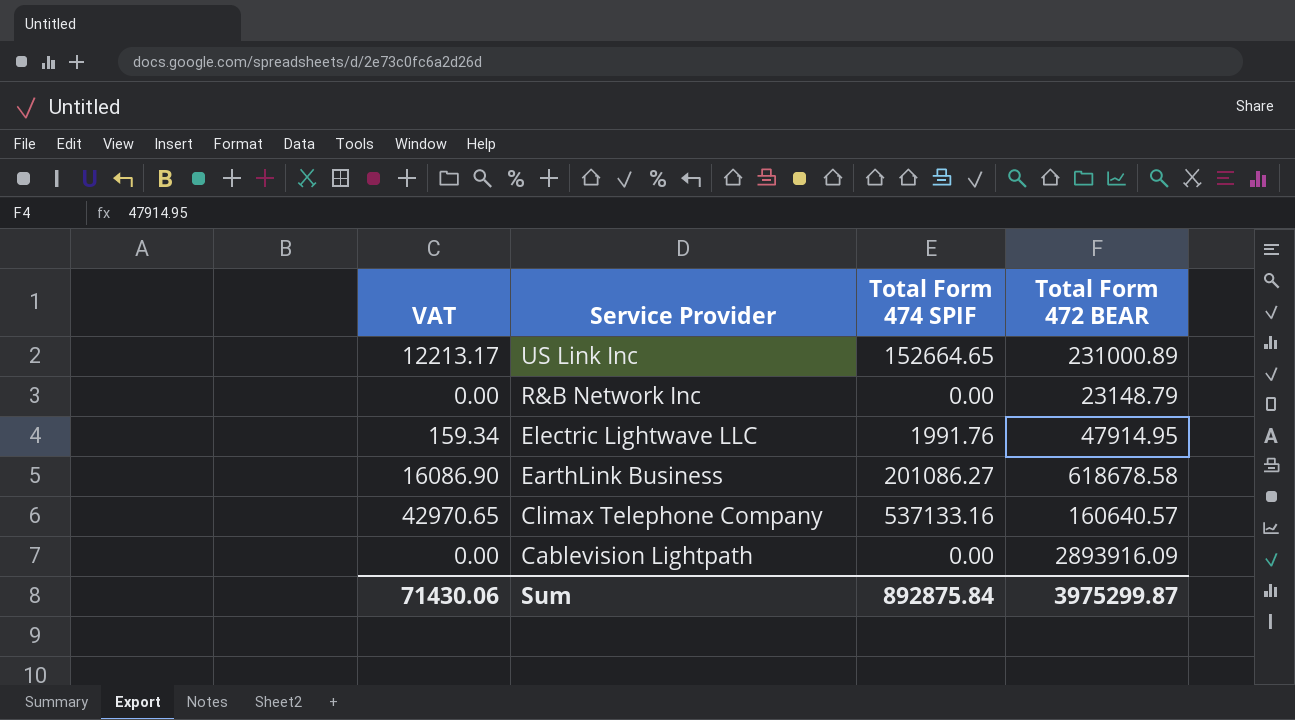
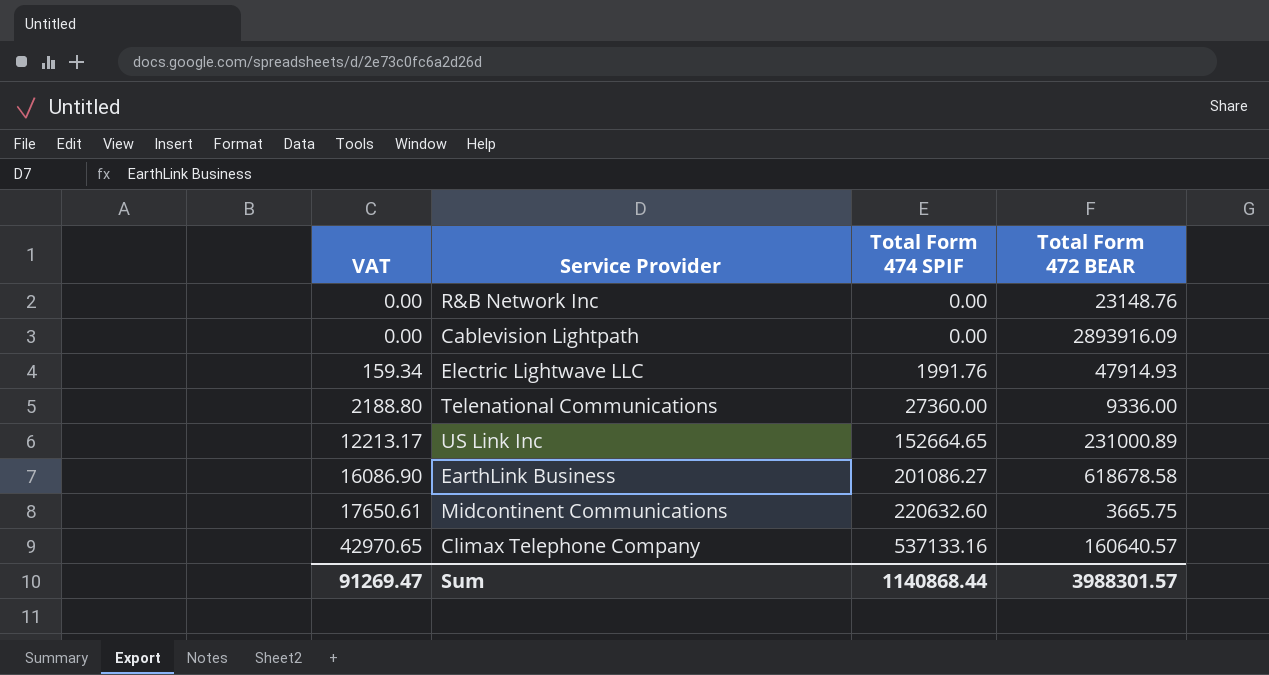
row order: Service Provider descending -> VAT ascending
R&B Network Inc | Total Form 472 BEAR: 23148.79 -> 23148.76
Electric Lightwave LLC | Total Form 472 BEAR: 47914.95 -> 47914.93
row Telenational Communications: none -> 2188.80 | 27360.00 | 9336.00
row Midcontinent Communications: none -> 17650.61 | 220632.60 | 3665.75
Sum | VAT: 71430.06 -> 91269.47
Sum | Total Form 474 SPIF: 892875.84 -> 1140868.44
Sum | Total Form 472 BEAR: 3975299.87 -> 3988301.57

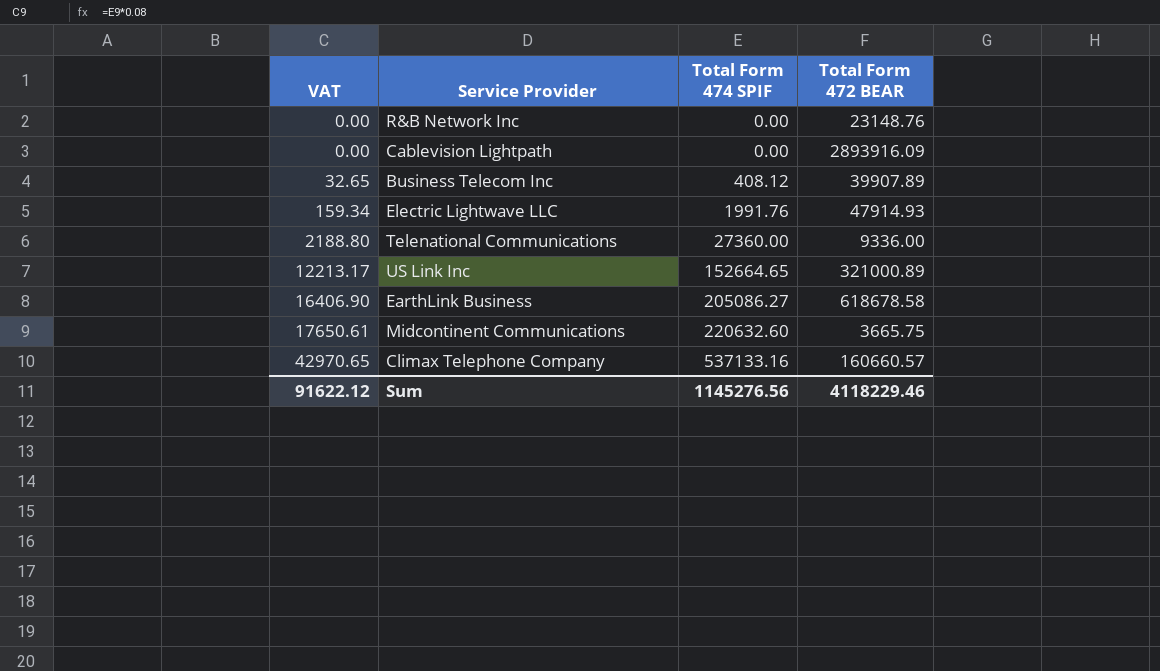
row Business Telecom Inc: none -> 32.65 | 408.12 | 39907.89
US Link Inc | Total Form 472 BEAR: 231000.89 -> 321000.89
EarthLink Business | VAT: 16086.90 -> 16406.90
EarthLink Business | Total Form 474 SPIF: 201086.27 -> 205086.27
Climax Telephone Company | Total Form 472 BEAR: 160640.57 -> 160660.57
Sum | VAT: 91269.47 -> 91622.12
Sum | Total Form 474 SPIF: 1140868.44 -> 1145276.56
Sum | Total Form 472 BEAR: 3988301.57 -> 4118229.46

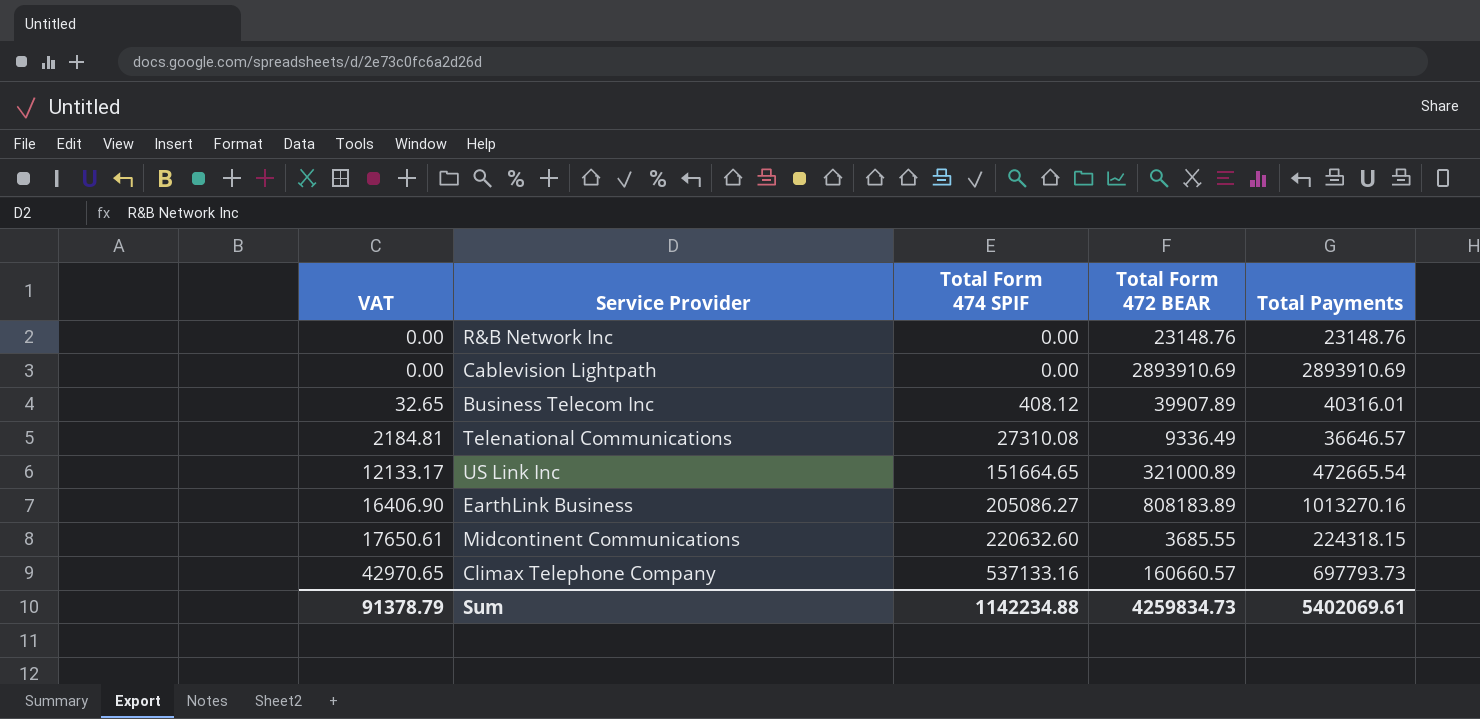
column Total Payments | formula: none -> [Total Form 474 SPIF] + [Total Form 472 BEAR]
row Electric Lightwave LLC: 159.34 | 1991.76 | 47914.93 -> none
Cablevision Lightpath | Total Form 472 BEAR: 2893916.09 -> 2893910.69
Telenational Communications | VAT: 2188.80 -> 2184.81
Telenational Communications | Total Form 474 SPIF: 27360.00 -> 27310.08
Telenational Communications | Total Form 472 BEAR: 9336.00 -> 9336.49
US Link Inc | VAT: 12213.17 -> 12133.17
US Link Inc | Total Form 474 SPIF: 152664.65 -> 151664.65
EarthLink Business | Total Form 472 BEAR: 618678.58 -> 808183.89
Midcontinent Communications | Total Form 472 BEAR: 3665.75 -> 3685.55
Sum | VAT: 91622.12 -> 91378.79
Sum | Total Form 474 SPIF: 1145276.56 -> 1142234.88
Sum | Total Form 472 BEAR: 4118229.46 -> 4259834.73

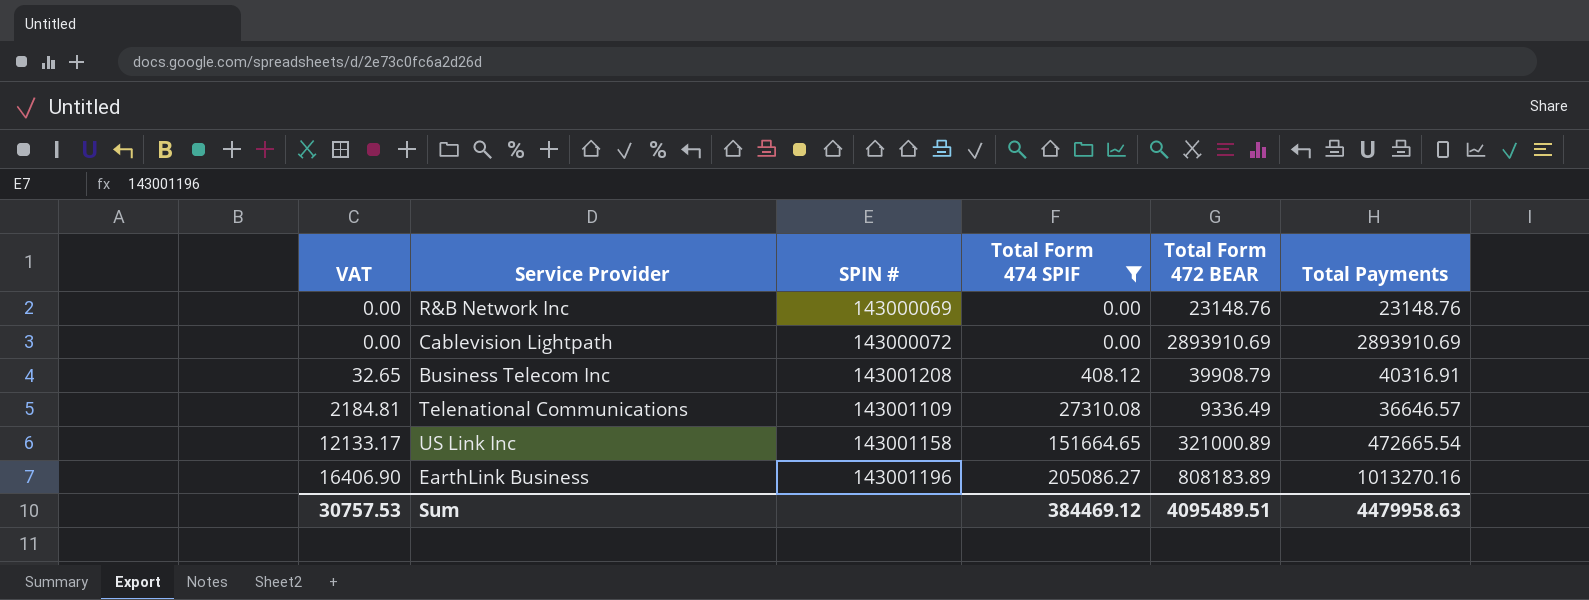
filter: none -> Total Form 474 SPIF <= 205086.27
column SPIN # | position: none -> 3
Business Telecom Inc | Total Form 472 BEAR: 39907.89 -> 39908.79
Business Telecom Inc | Total Payments: 40316.01 -> 40316.91
Sum | VAT: 91378.79 -> 30757.53
Sum | Total Form 474 SPIF: 1142234.88 -> 384469.12
Sum | Total Form 472 BEAR: 4259834.73 -> 4095489.51
Sum | Total Payments: 5402069.61 -> 4479958.63

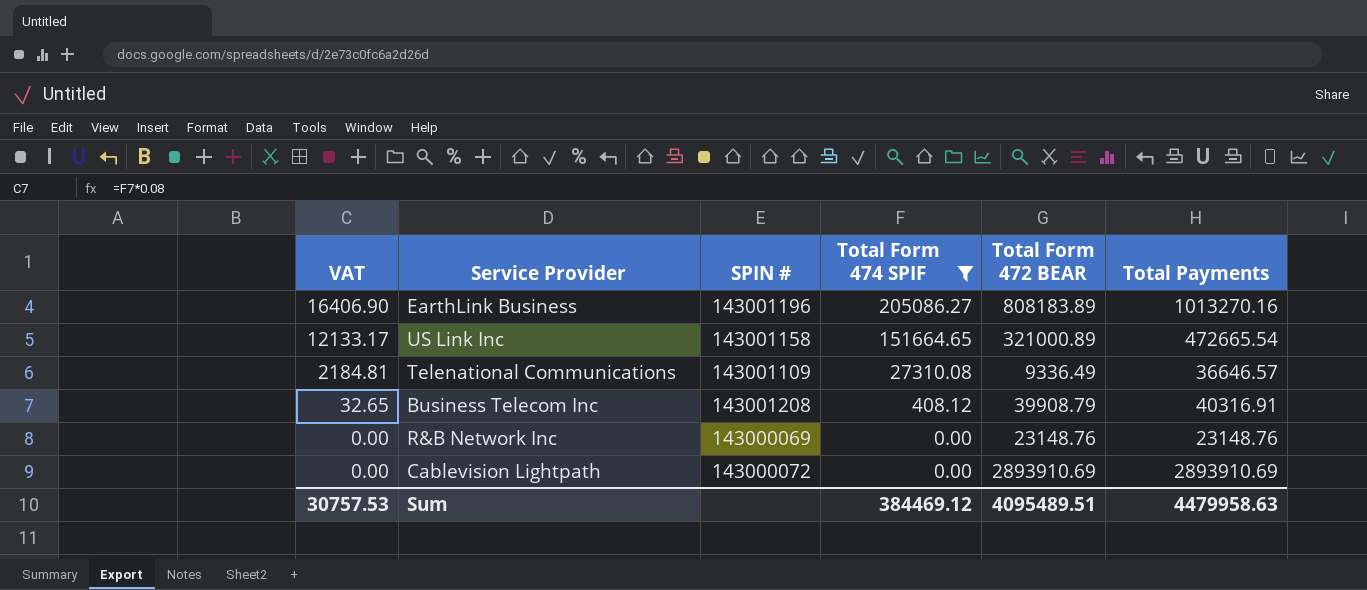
row order: VAT ascending -> VAT descending

